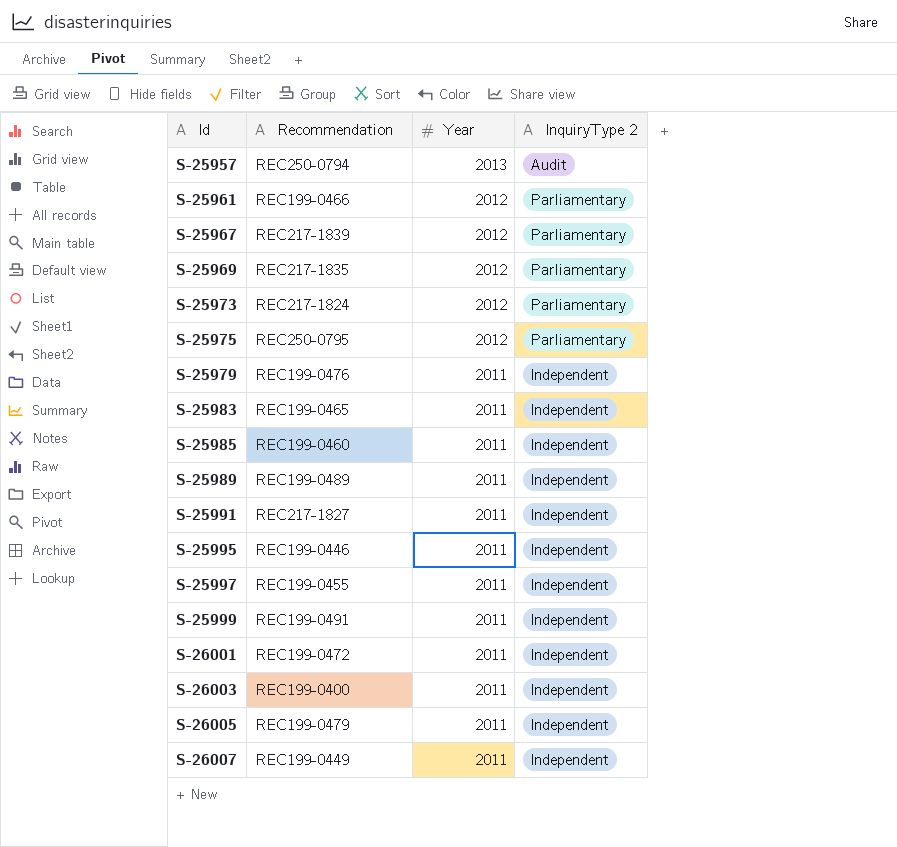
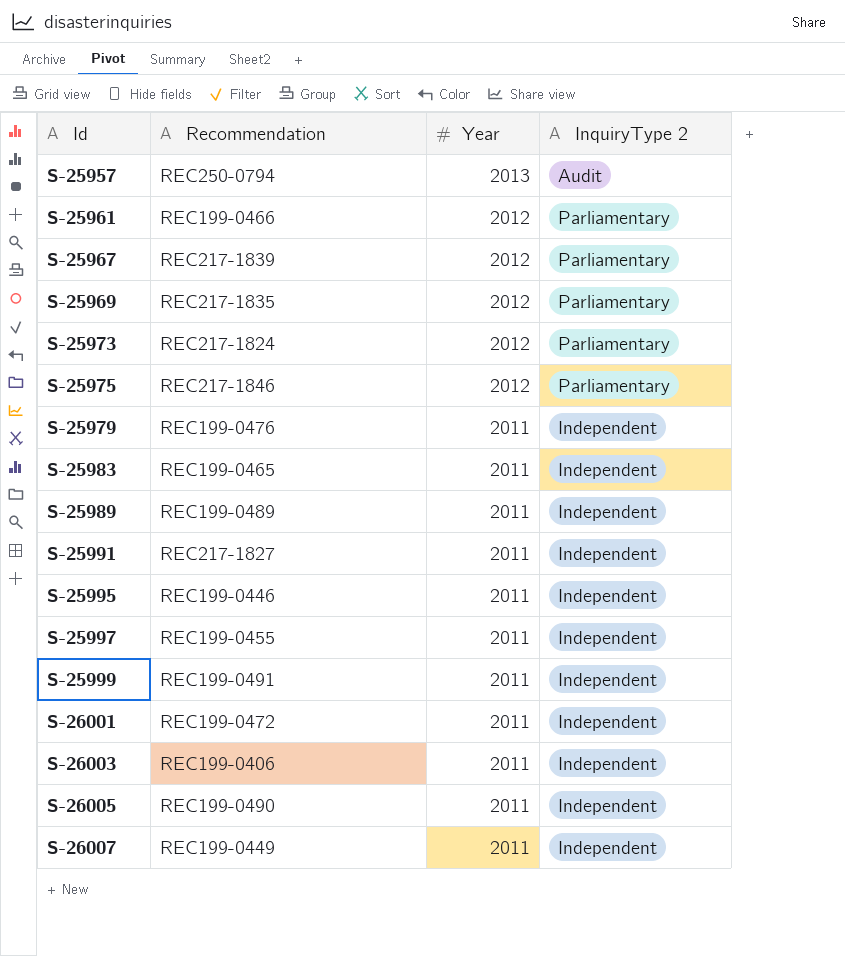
row S-25985: REC199-0460 | 2011 | Independent -> none
S-25975 | Recommendation: REC250-0795 -> REC217-1846
S-26003 | Recommendation: REC199-0400 -> REC199-0406
S-26005 | Recommendation: REC199-0479 -> REC199-0490

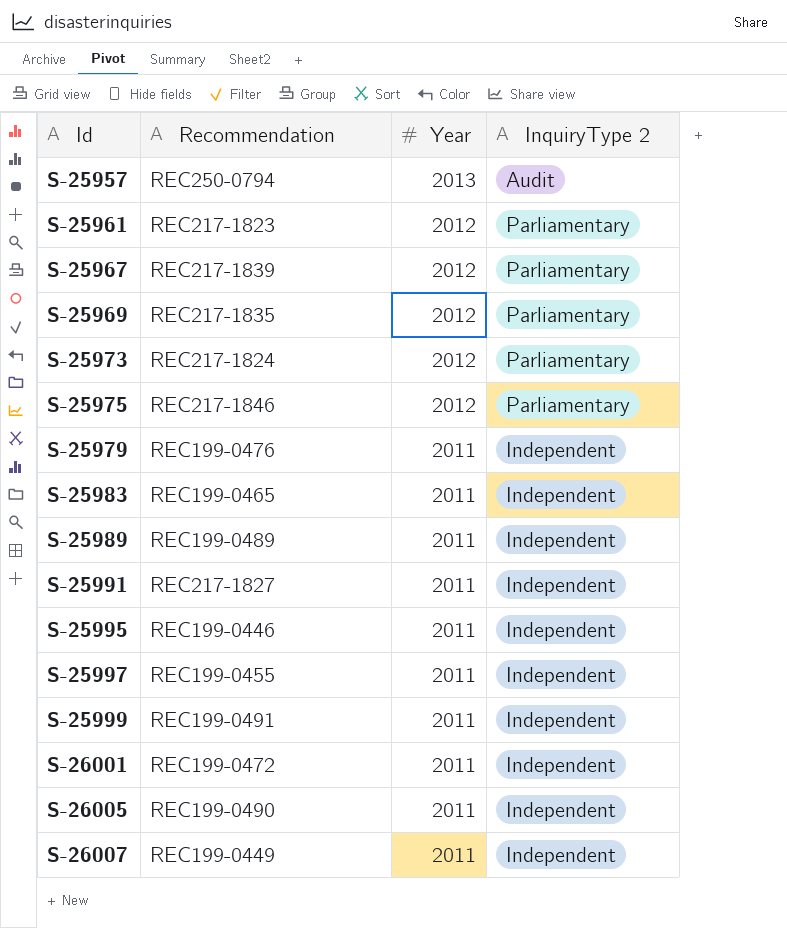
row S-26003: REC199-0406 | 2011 | Independent -> none
S-25961 | Recommendation: REC199-0466 -> REC217-1823

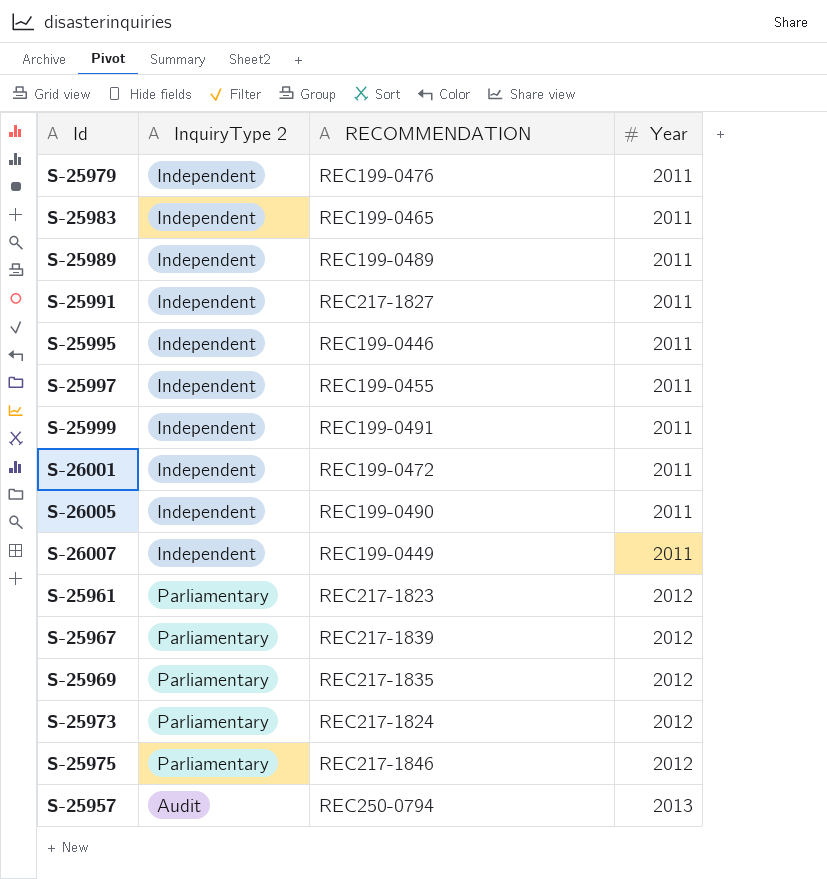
row order: Id ascending -> Year ascending
column InquiryType 2 | position: 4 -> 2
column name: Recommendation -> RECOMMENDATION

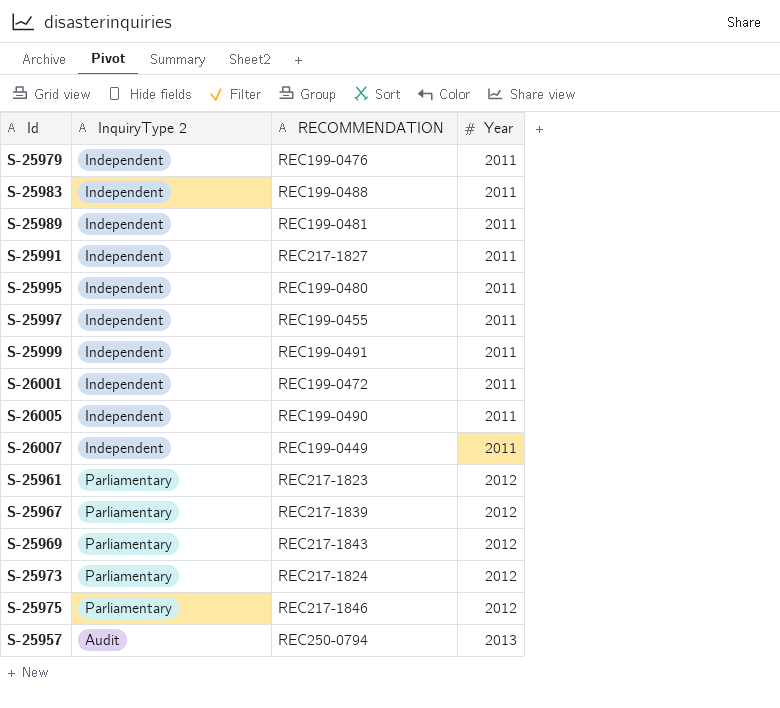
S-25983 | RECOMMENDATION: REC199-0465 -> REC199-0488
S-25989 | RECOMMENDATION: REC199-0489 -> REC199-0481
S-25995 | RECOMMENDATION: REC199-0446 -> REC199-0480
S-25969 | RECOMMENDATION: REC217-1835 -> REC217-1843

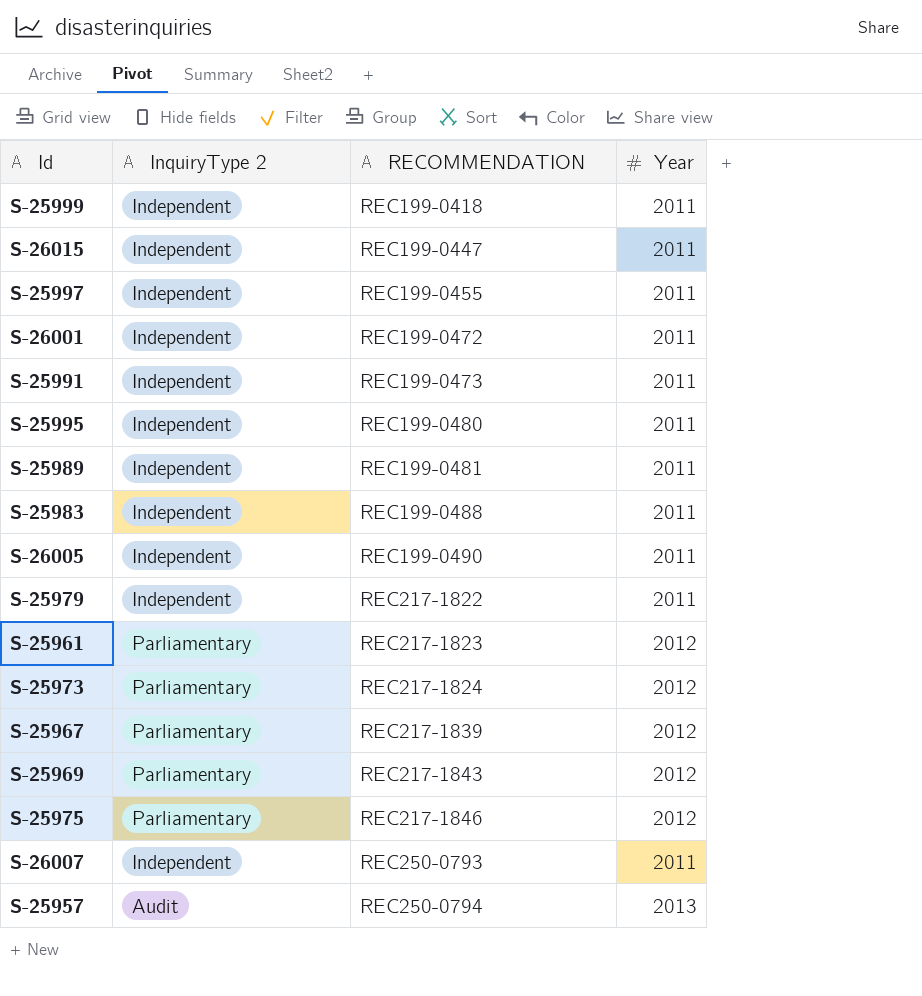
row order: Year ascending -> RECOMMENDATION ascending
S-25999 | RECOMMENDATION: REC199-0491 -> REC199-0418
row S-26015: none -> Independent | REC199-0447 | 2011
S-25991 | RECOMMENDATION: REC217-1827 -> REC199-0473
S-25979 | RECOMMENDATION: REC199-0476 -> REC217-1822
S-26007 | RECOMMENDATION: REC199-0449 -> REC250-0793

